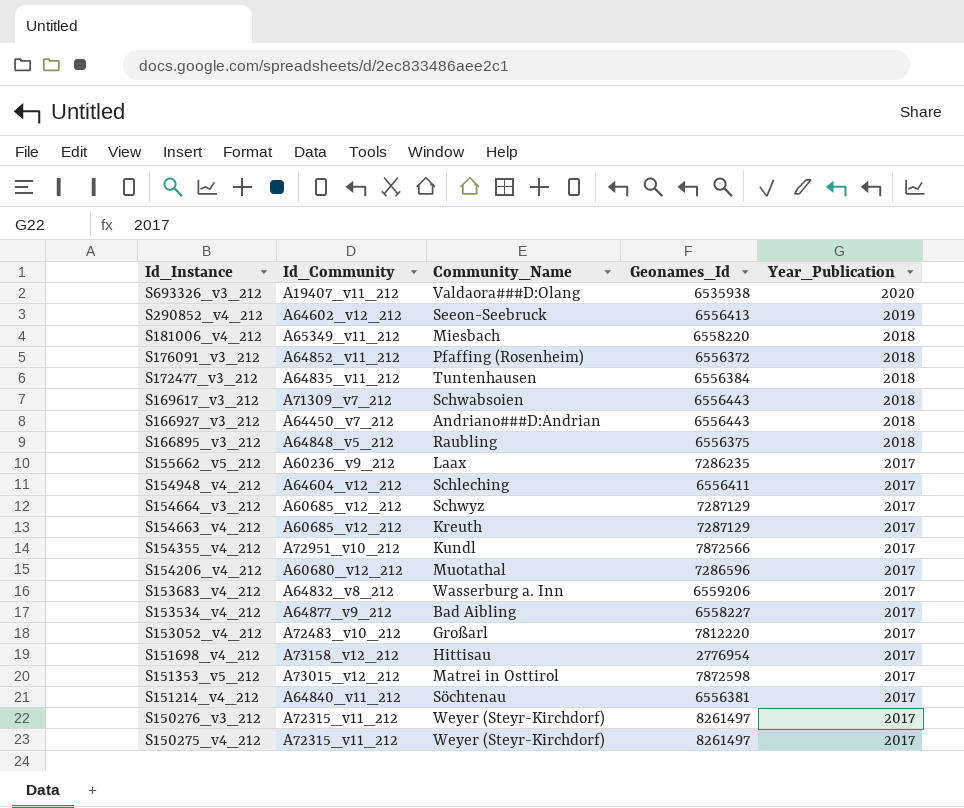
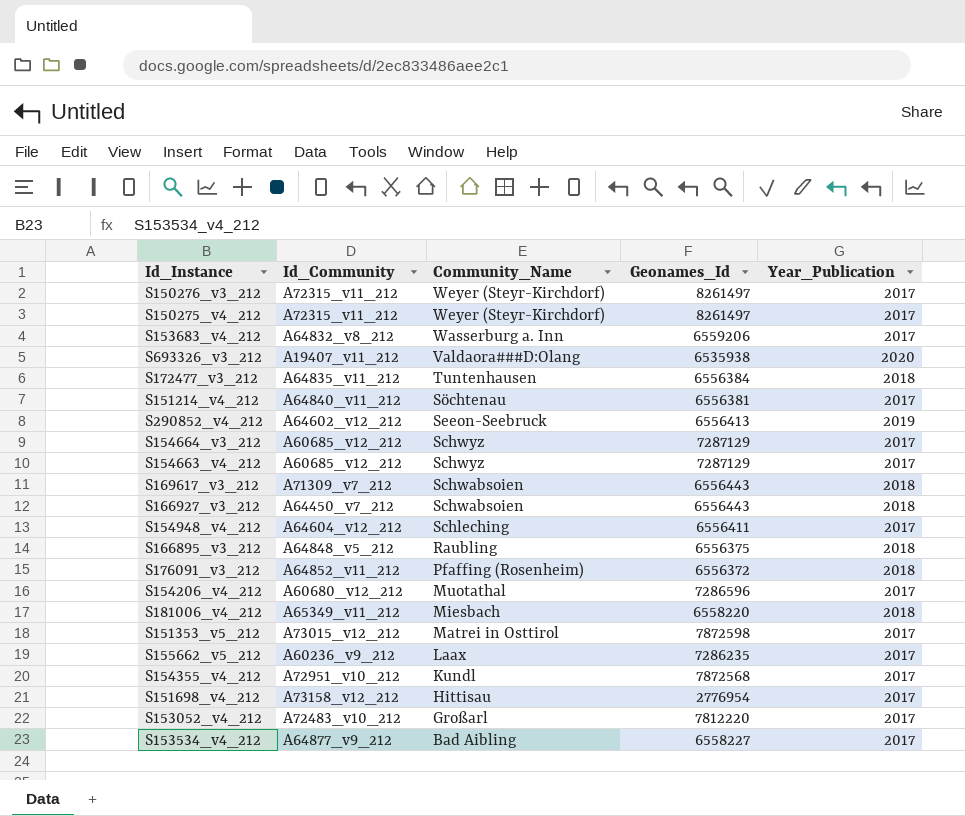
row order: Id_Instance descending -> Community_Name descending
S154663_v4_212 | Community_Name: Kreuth -> Schwyz
S166927_v3_212 | Community_Name: Andriano###D:Andrian -> Schwabsoien
S154355_v4_212 | Geonames_Id: 7872566 -> 7872568

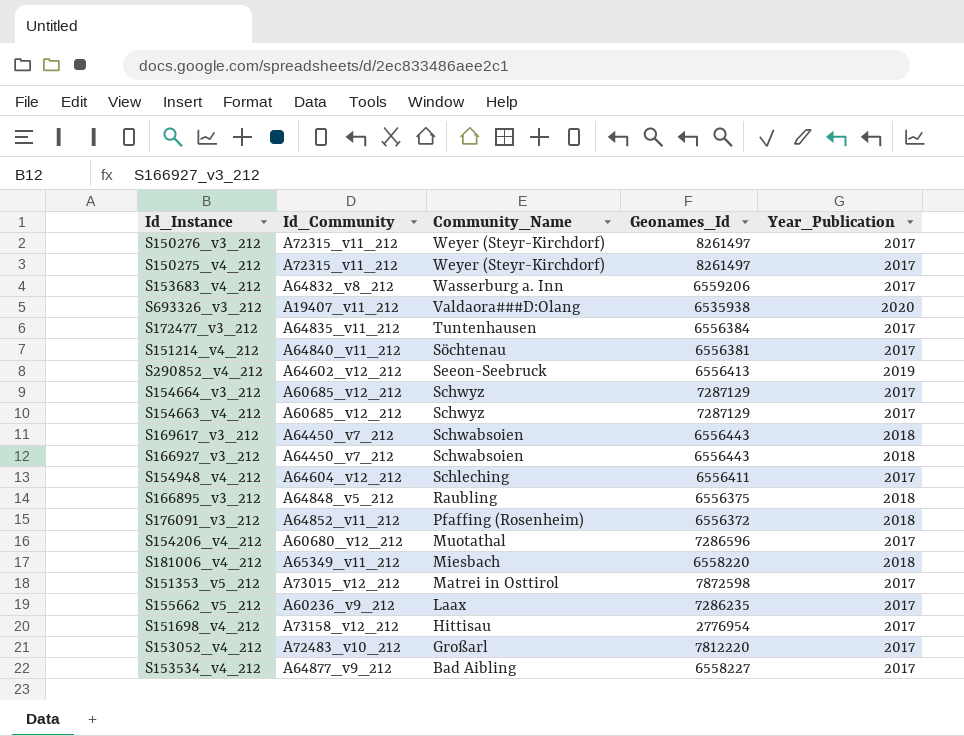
row S154355_v4_212: A72951_v10_212 | Kundl | 7872568 | 2017 -> none
S172477_v3_212 | Year_Publication: 2018 -> 2017
S169617_v3_212 | Id_Community: A71309_v7_212 -> A64450_v7_212

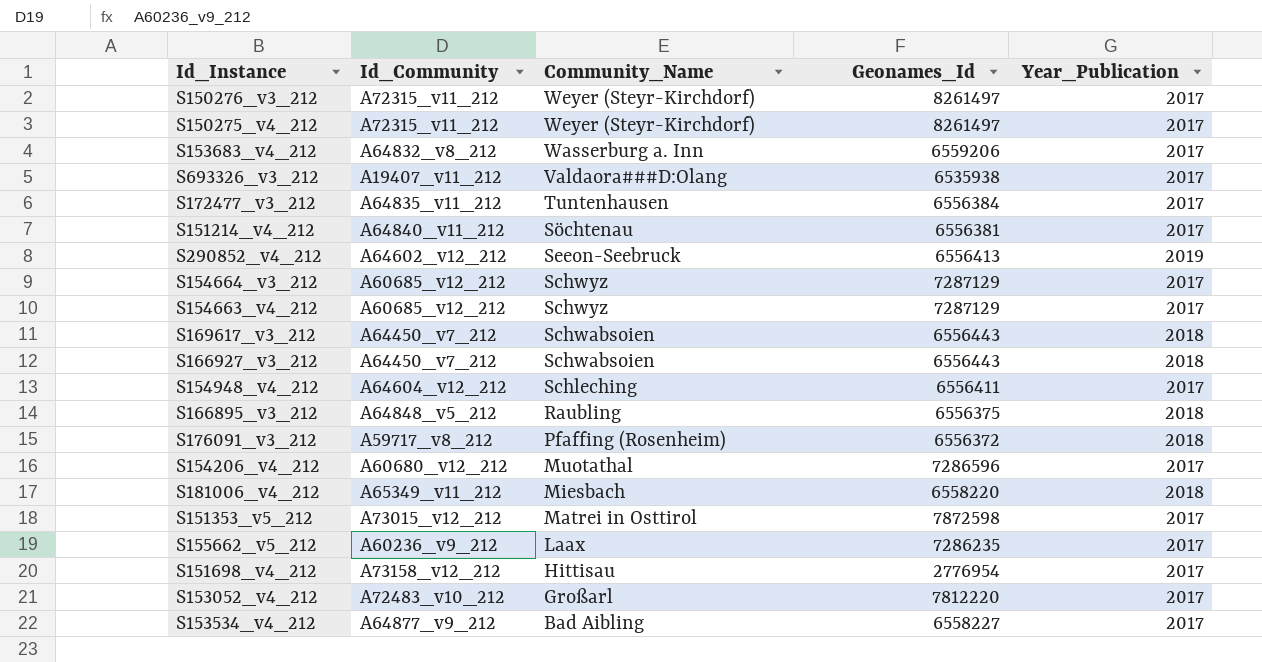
S693326_v3_212 | Year_Publication: 2020 -> 2017
S176091_v3_212 | Id_Community: A64852_v11_212 -> A59717_v8_212

